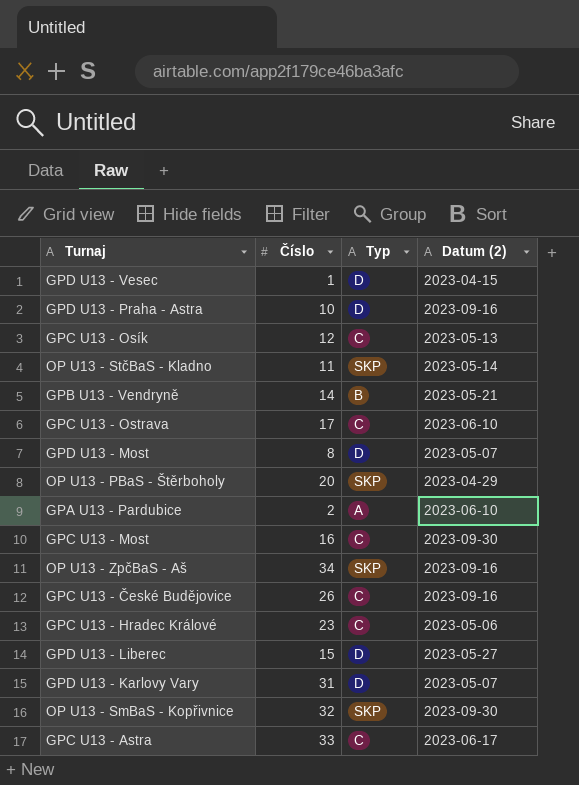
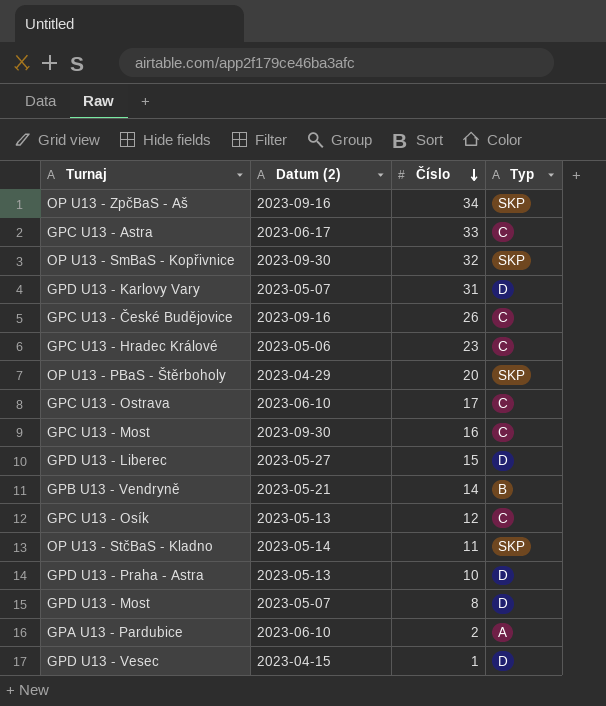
row order: none -> Číslo descending
column Datum (2) | position: 4 -> 2
GPD U13 - Praha - Astra | Datum (2): 2023-09-16 -> 2023-05-13

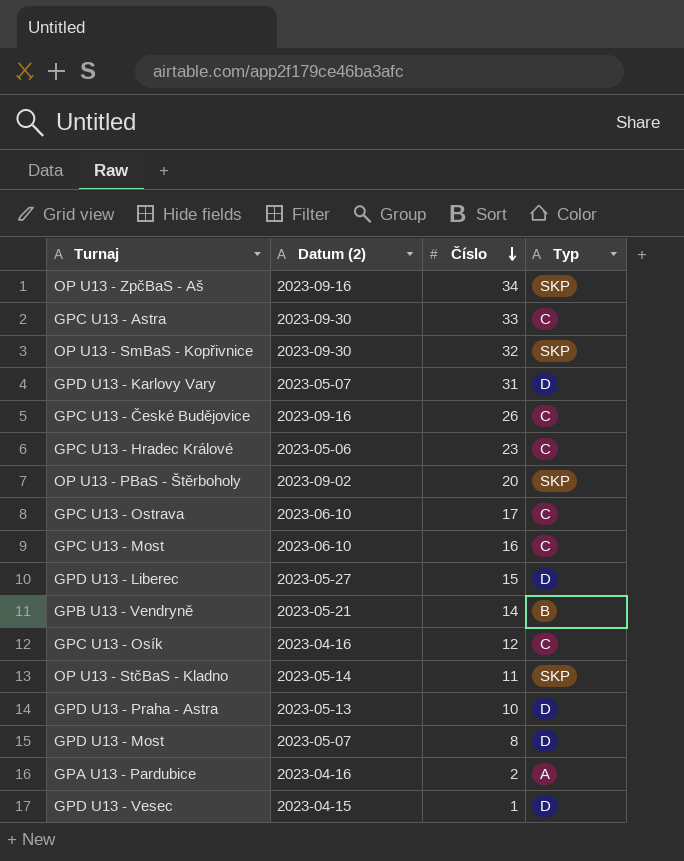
GPC U13 - Astra | Datum (2): 2023-06-17 -> 2023-09-30
OP U13 - PBaS - Štěrboholy | Datum (2): 2023-04-29 -> 2023-09-02
GPC U13 - Most | Datum (2): 2023-09-30 -> 2023-06-10
GPC U13 - Osík | Datum (2): 2023-05-13 -> 2023-04-16
GPA U13 - Pardubice | Datum (2): 2023-06-10 -> 2023-04-16

